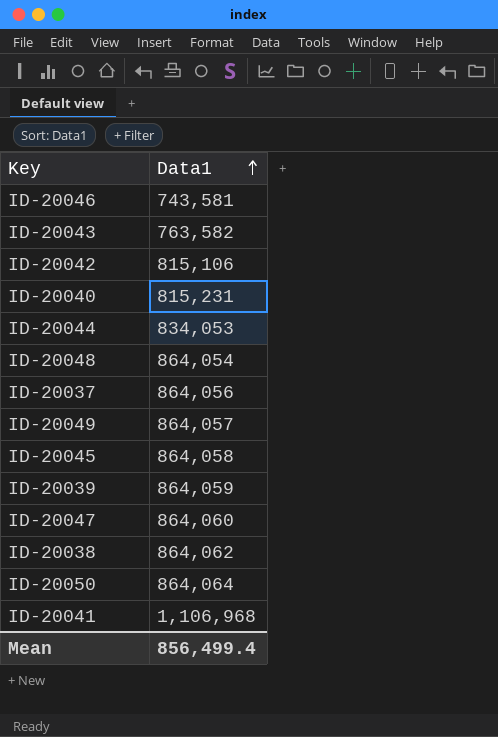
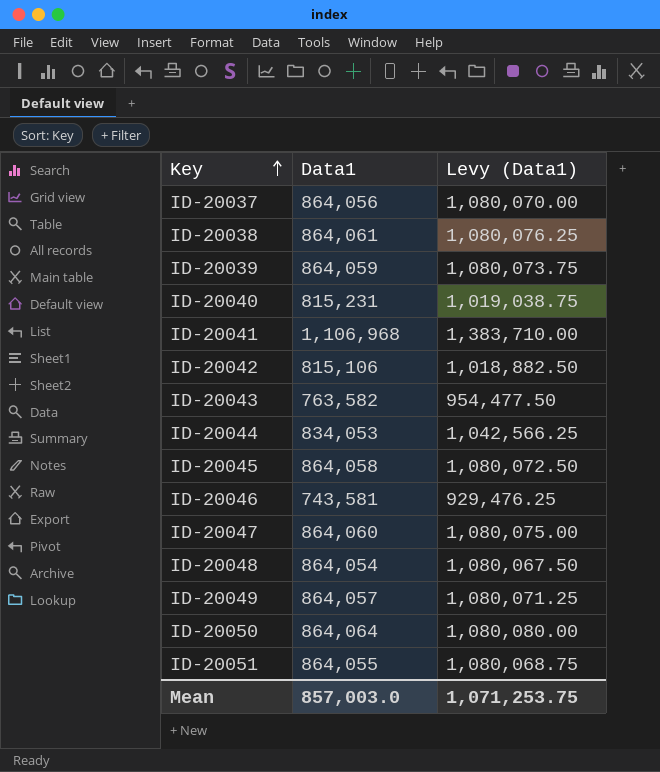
row order: Data1 ascending -> Key ascending
column Levy (Data1) | formula: none -> [Data1] * 1.25
ID-20038 | Data1: 864,062 -> 864,061
row ID-20051: none -> 864,055 | 1,080,068.75
Mean | Data1: 856,499.4 -> 857,003.0

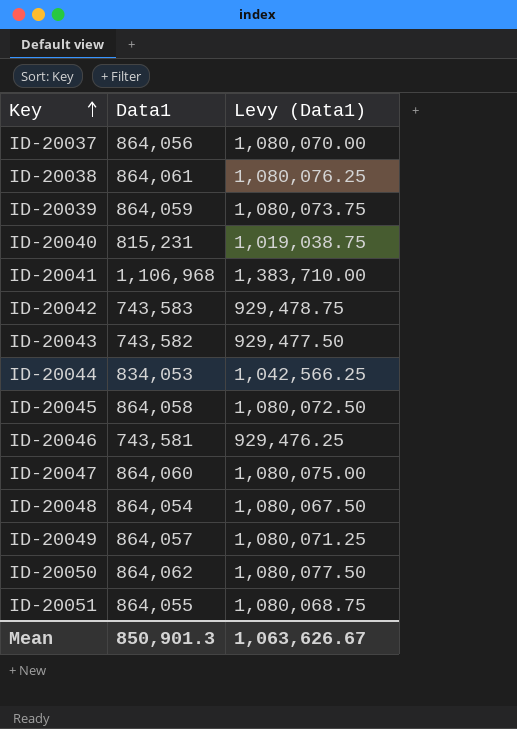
ID-20042 | Data1: 815,106 -> 743,583
ID-20042 | Levy (Data1): 1,018,882.50 -> 929,478.75
ID-20043 | Data1: 763,582 -> 743,582
ID-20043 | Levy (Data1): 954,477.50 -> 929,477.50
ID-20050 | Data1: 864,064 -> 864,062
ID-20050 | Levy (Data1): 1,080,080.00 -> 1,080,077.50
Mean | Data1: 857,003.0 -> 850,901.3
Mean | Levy (Data1): 1,071,253.75 -> 1,063,626.67

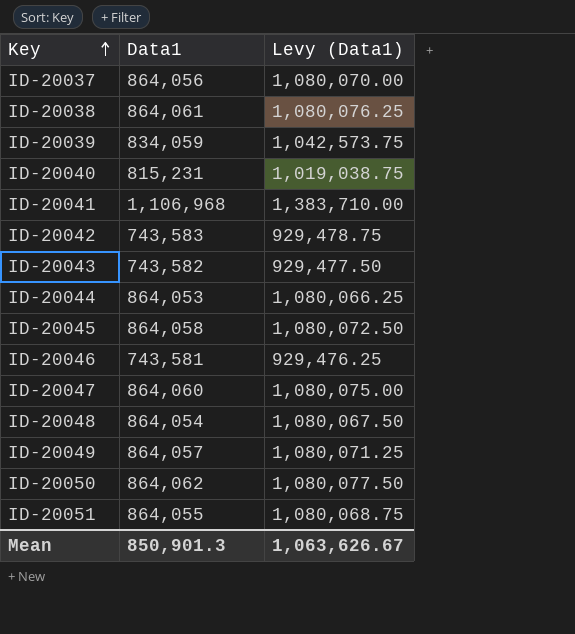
ID-20039 | Data1: 864,059 -> 834,059
ID-20039 | Levy (Data1): 1,080,073.75 -> 1,042,573.75
ID-20044 | Data1: 834,053 -> 864,053
ID-20044 | Levy (Data1): 1,042,566.25 -> 1,080,066.25

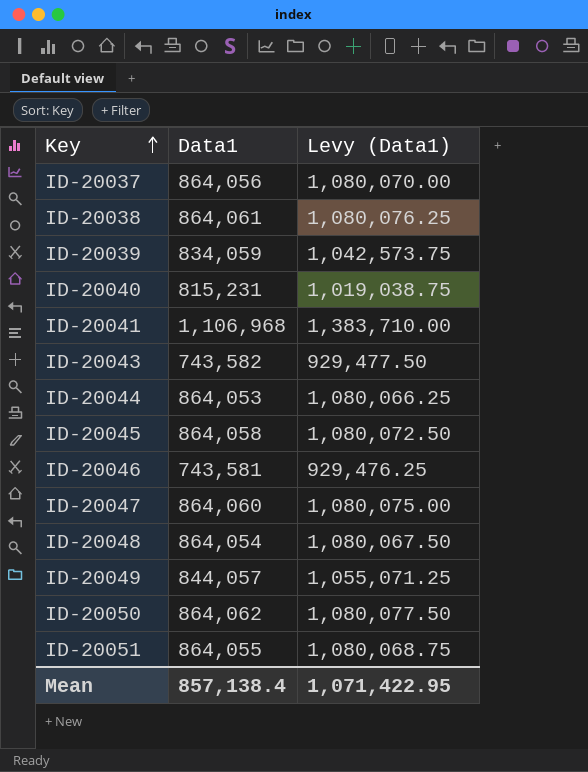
row ID-20042: 743,583 | 929,478.75 -> none
ID-20049 | Data1: 864,057 -> 844,057
ID-20049 | Levy (Data1): 1,080,071.25 -> 1,055,071.25
Mean | Data1: 850,901.3 -> 857,138.4
Mean | Levy (Data1): 1,063,626.67 -> 1,071,422.95

